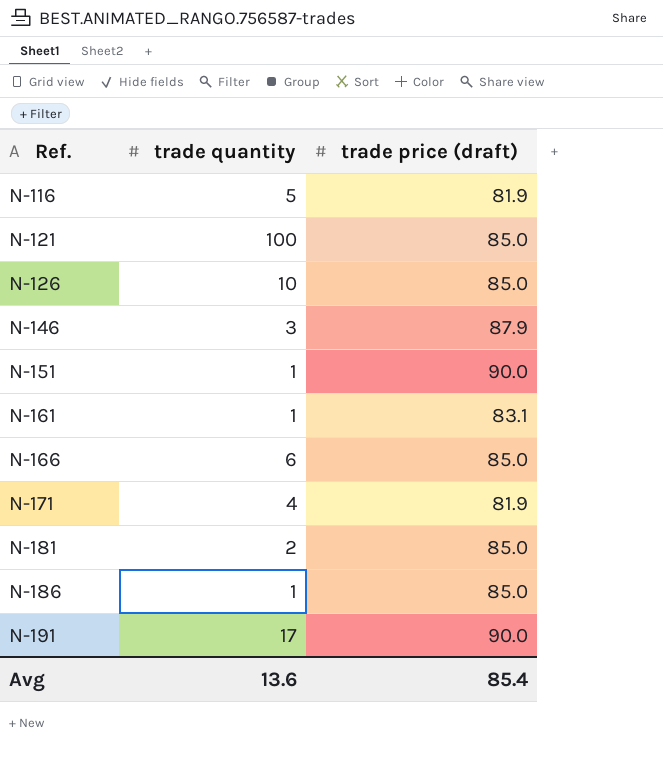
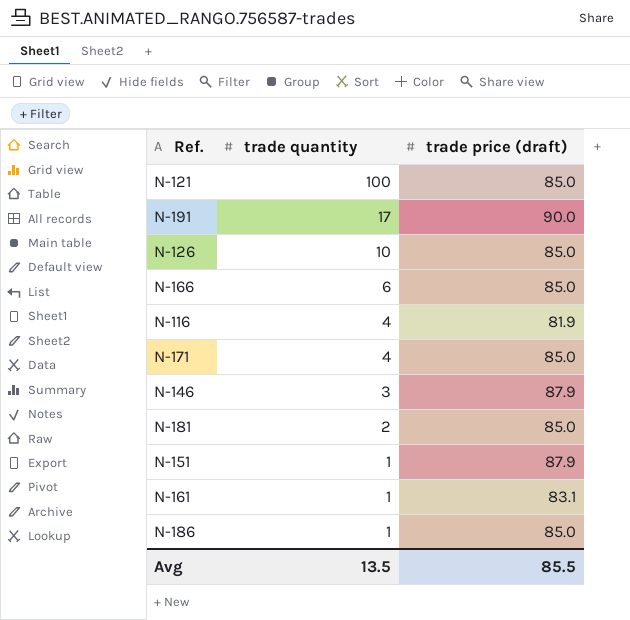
row order: Ref. ascending -> trade quantity descending
N-116 | trade quantity: 5 -> 4
N-171 | trade price (draft): 81.9 -> 85.0
N-151 | trade price (draft): 90.0 -> 87.9
Avg | trade quantity: 13.6 -> 13.5
Avg | trade price (draft): 85.4 -> 85.5

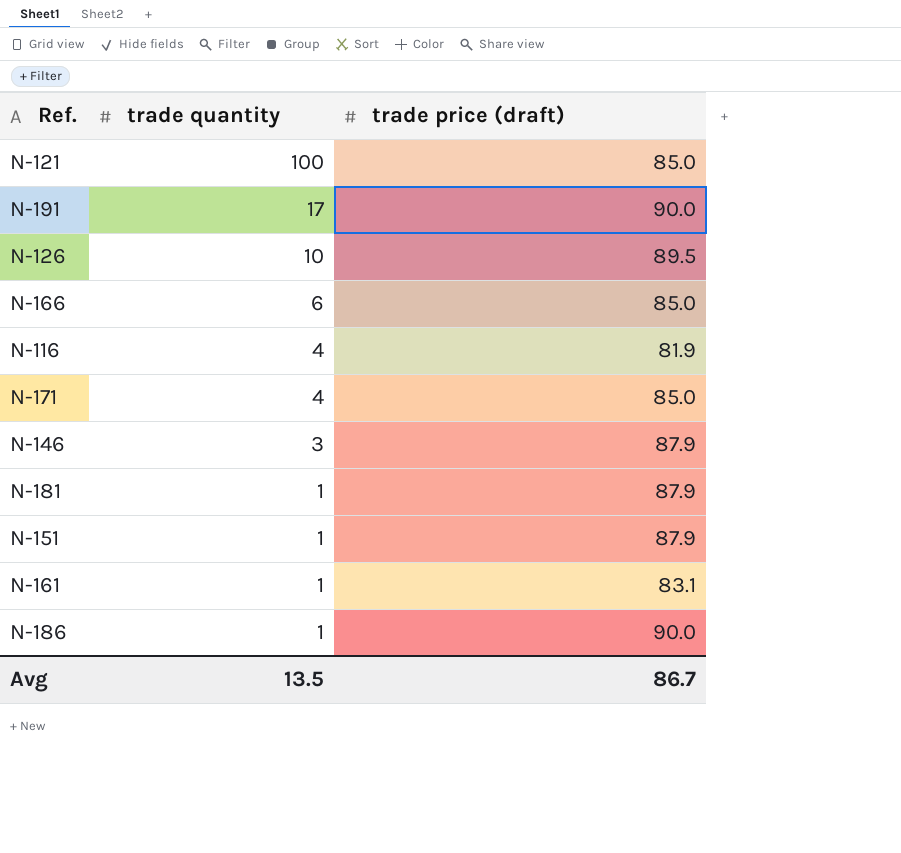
N-126 | trade price (draft): 85.0 -> 89.5
N-181 | trade quantity: 2 -> 1
N-181 | trade price (draft): 85.0 -> 87.9
N-186 | trade price (draft): 85.0 -> 90.0
Avg | trade price (draft): 85.5 -> 86.7

